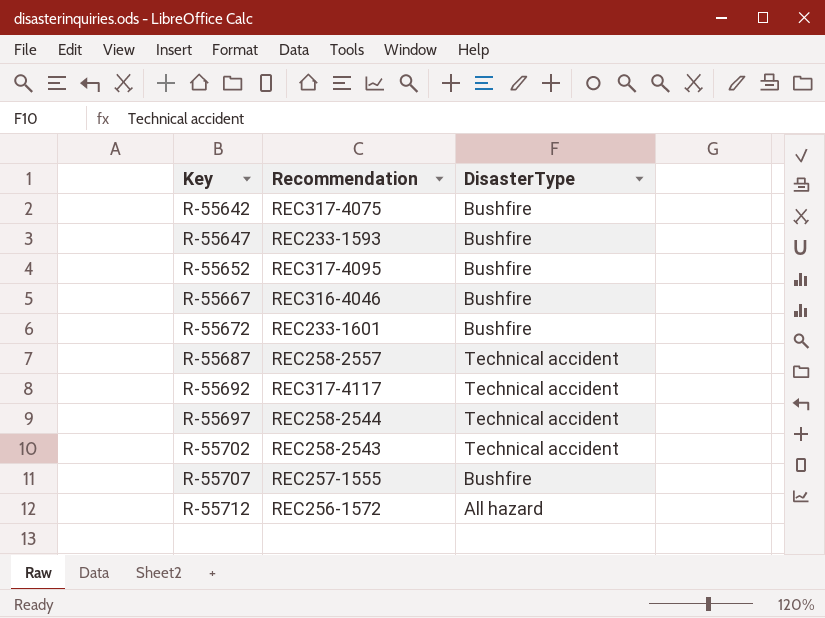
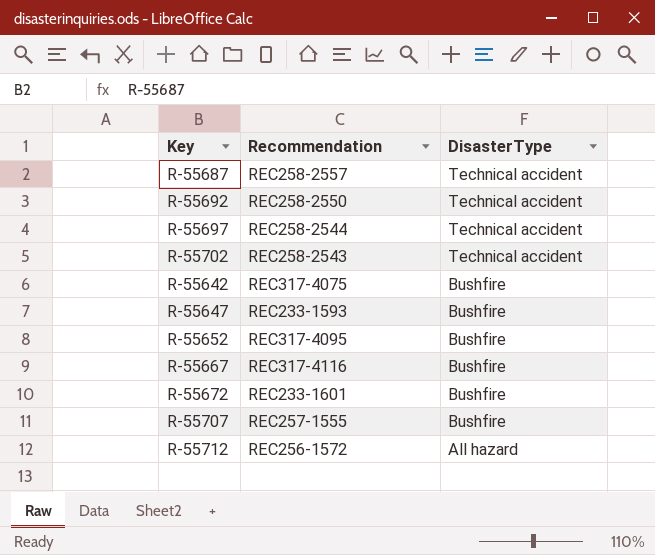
row order: Key ascending -> DisasterType descending
R-55692 | Recommendation: REC317-4117 -> REC258-2550
R-55667 | Recommendation: REC316-4046 -> REC317-4116

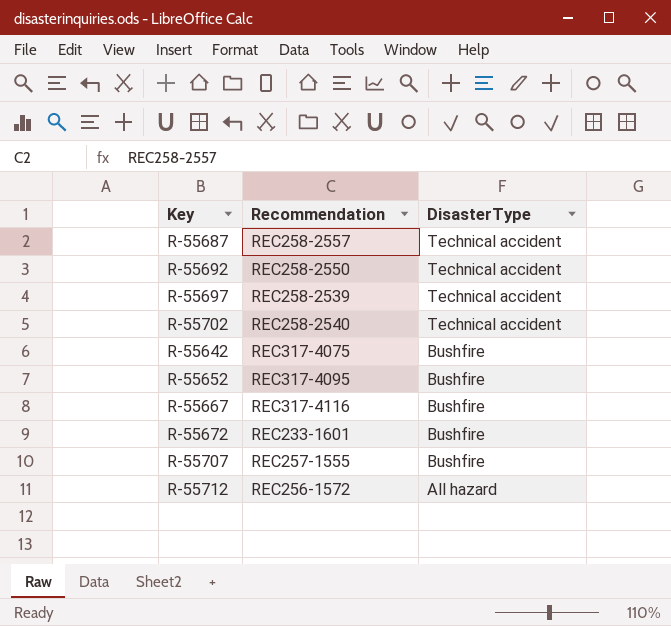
row R-55647: REC233-1593 | Bushfire -> none
R-55697 | Recommendation: REC258-2544 -> REC258-2539
R-55702 | Recommendation: REC258-2543 -> REC258-2540

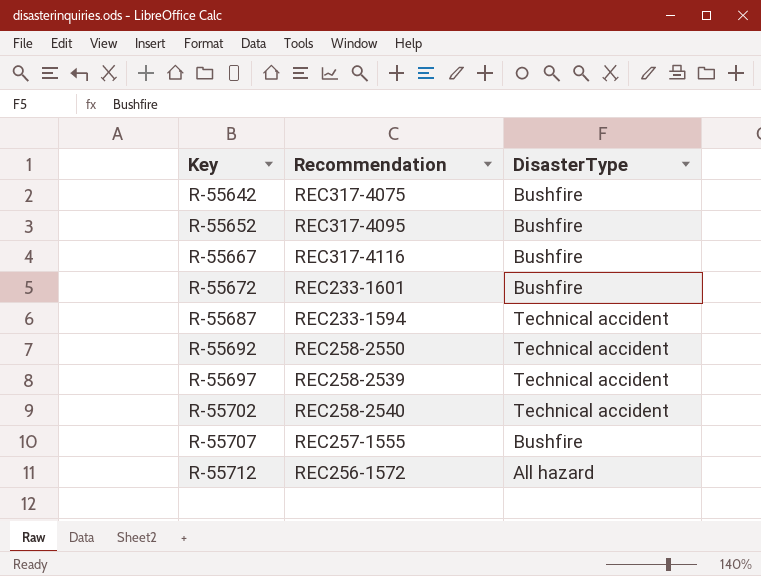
row order: DisasterType descending -> Key ascending
R-55687 | Recommendation: REC258-2557 -> REC233-1594

